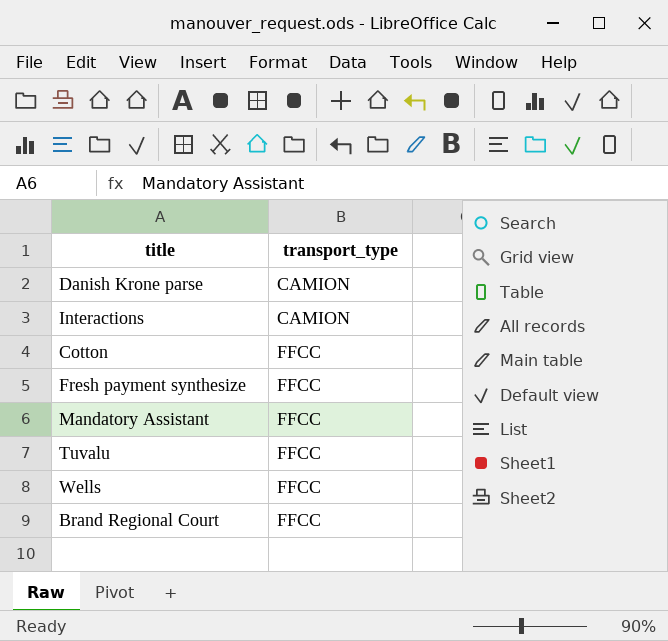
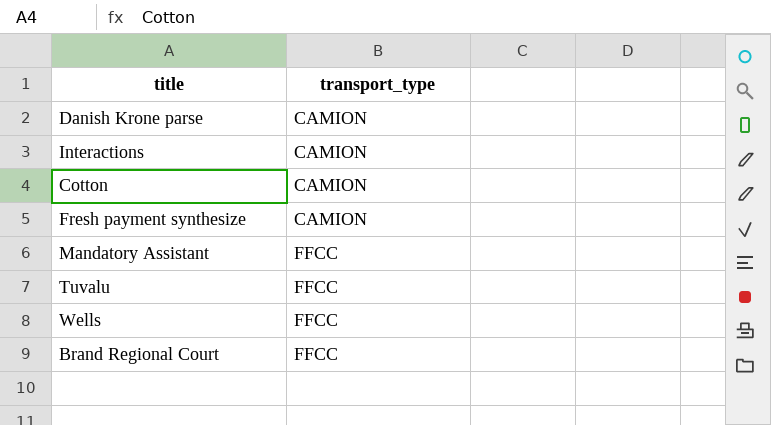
Cotton | transport_type: FFCC -> CAMION
Fresh payment synthesize | transport_type: FFCC -> CAMION

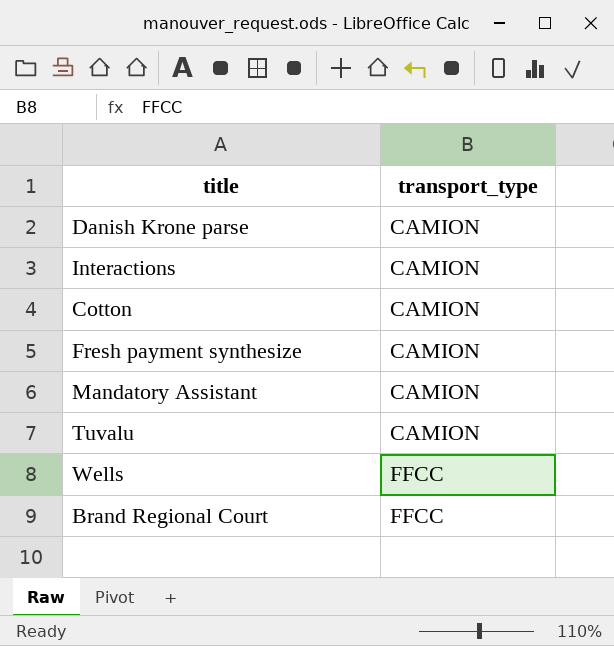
Mandatory Assistant | transport_type: FFCC -> CAMION
Tuvalu | transport_type: FFCC -> CAMION

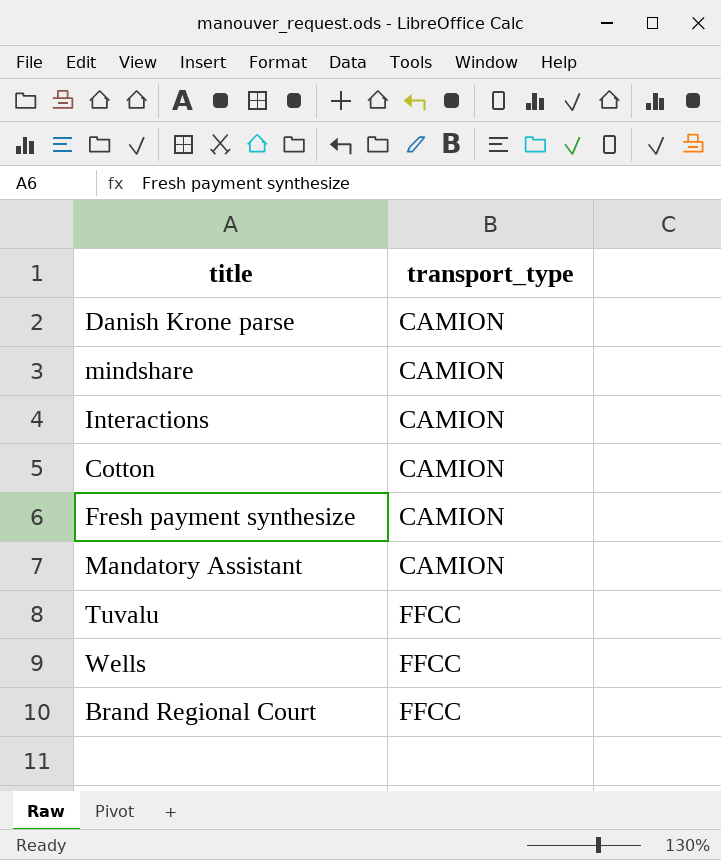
row mindshare: none -> CAMION
Tuvalu | transport_type: CAMION -> FFCC

